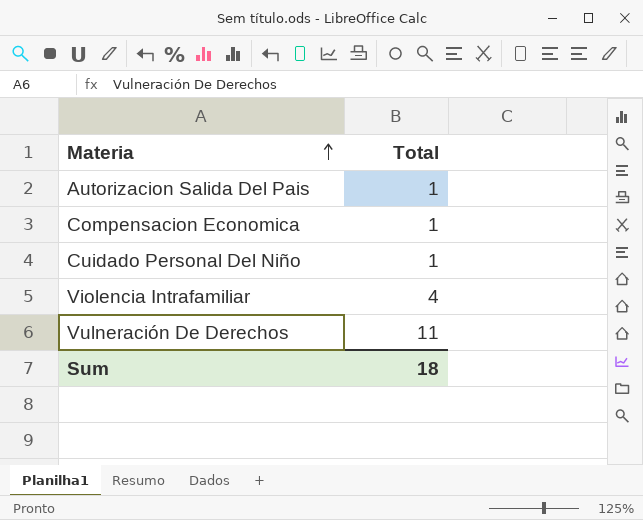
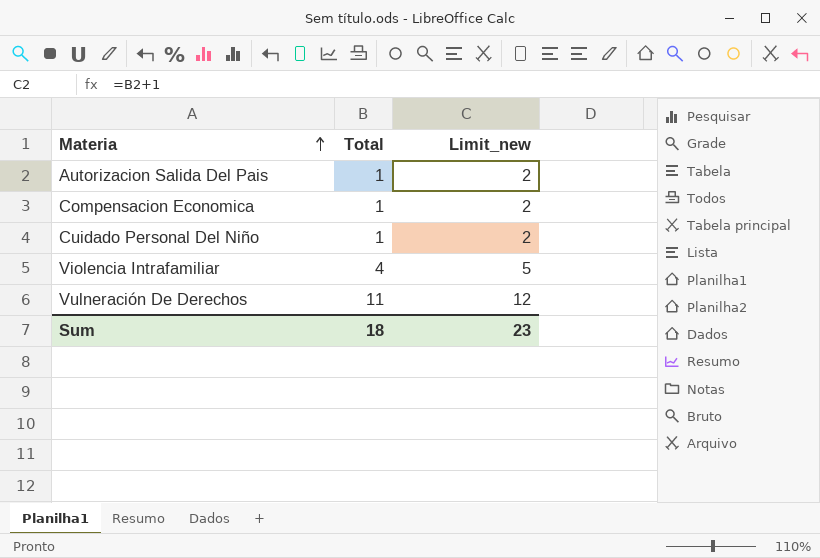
column Limit_new | formula: none -> [Total] + 1

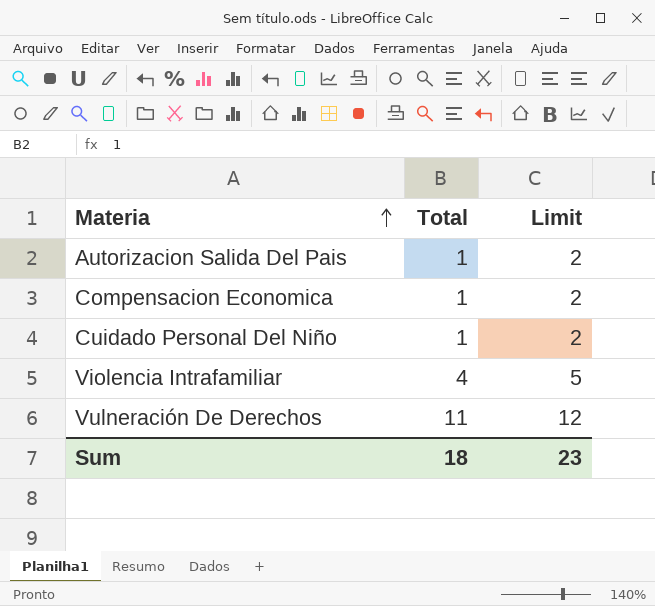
column name: Limit_new -> Limit

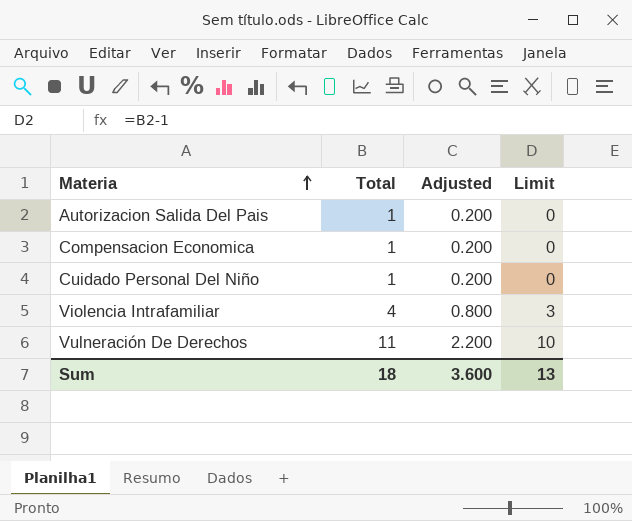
column Adjusted | formula: none -> [Total] * 0.2
column Limit | formula: [Total] + 1 -> [Total] - 1
Sum | Limit: 23 -> 13

